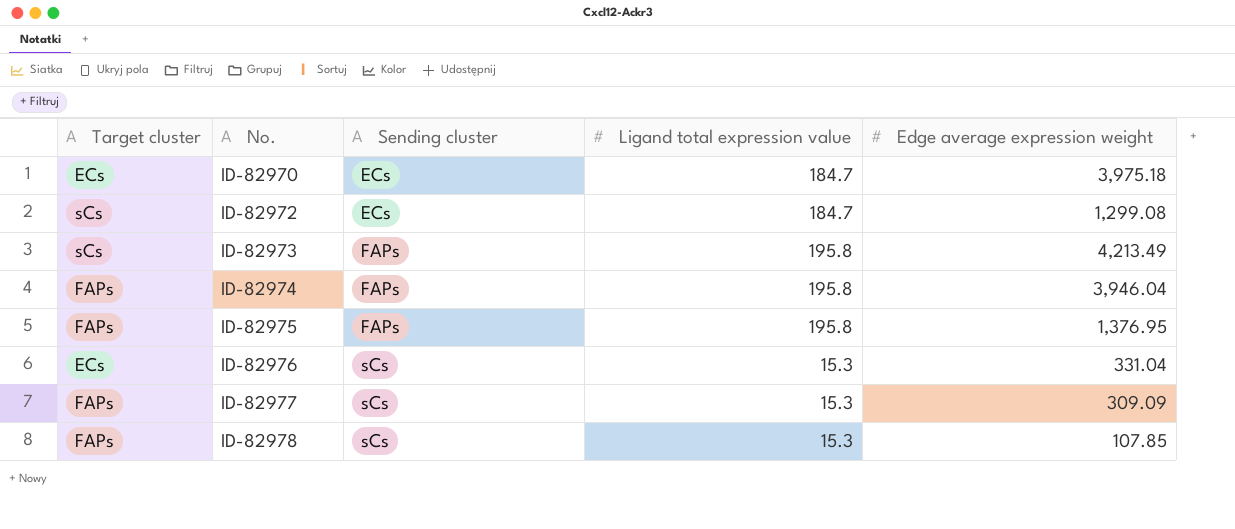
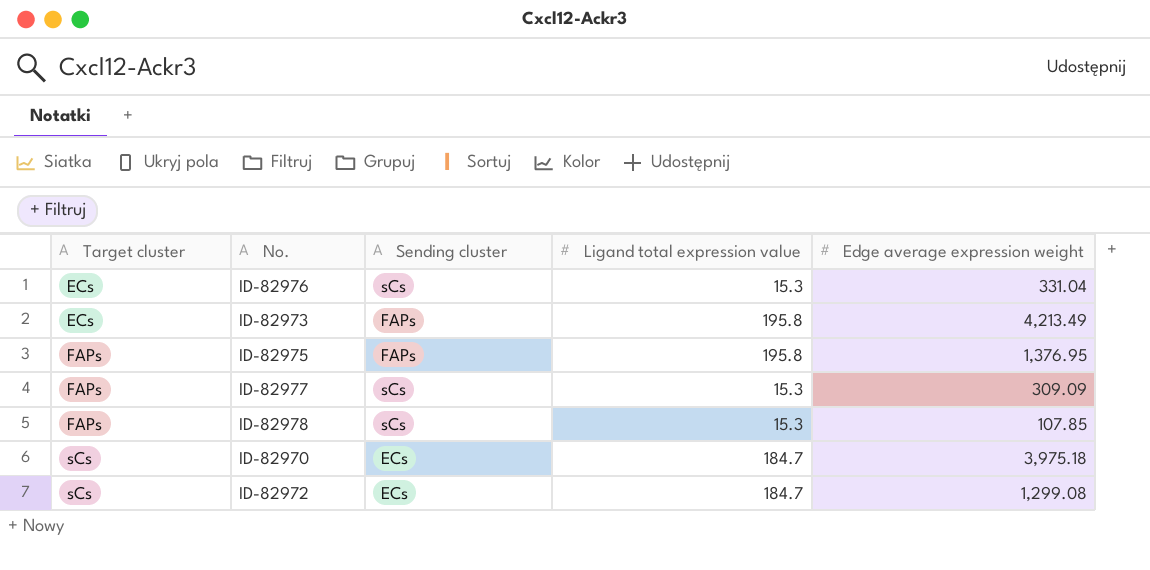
row order: No. ascending -> Target cluster ascending
row ID-82974: FAPs | FAPs | 195.8 | 3,946.04 -> none
ID-82973 | Target cluster: sCs -> ECs
ID-82970 | Target cluster: ECs -> sCs

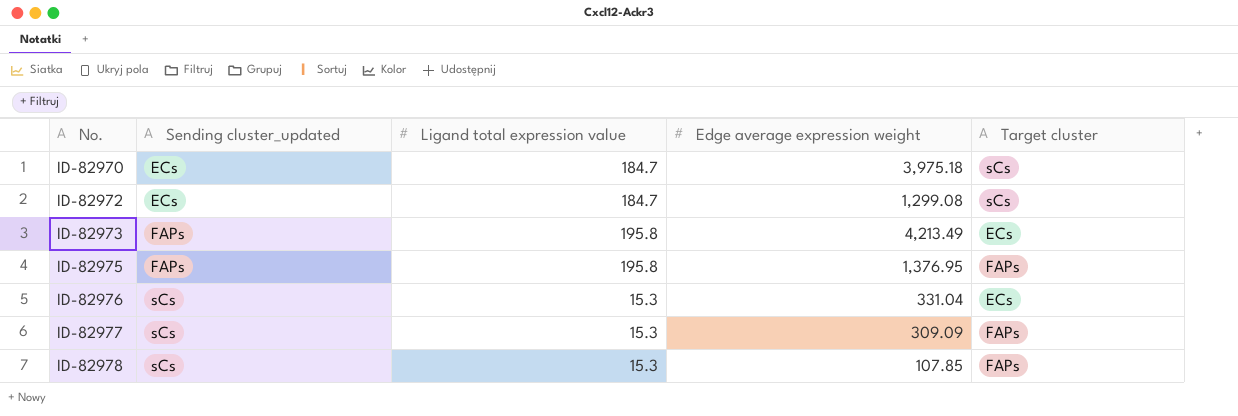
row order: Target cluster ascending -> No. ascending
column name: Sending cluster -> Sending cluster_updated
column Target cluster | position: 1 -> 5

